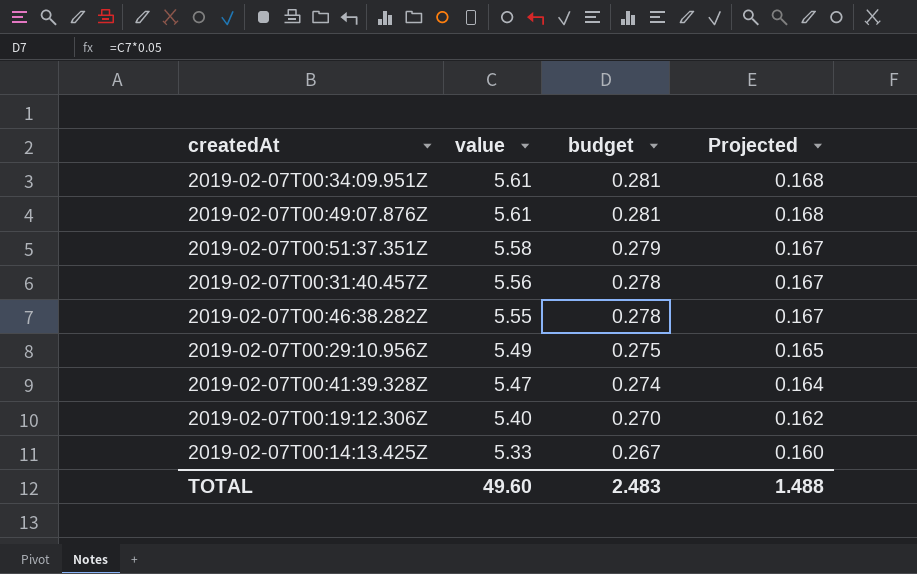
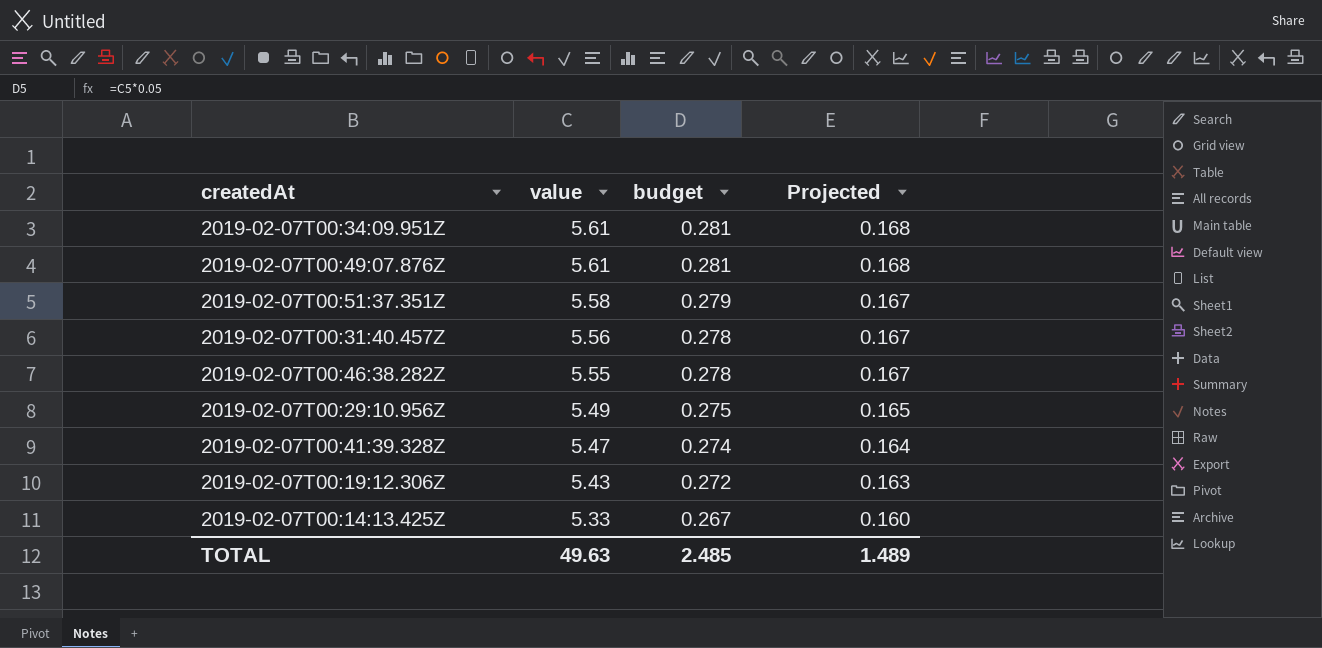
2019-02-07T00:19:12.306Z | value: 5.40 -> 5.43
2019-02-07T00:19:12.306Z | budget: 0.270 -> 0.272
2019-02-07T00:19:12.306Z | Projected: 0.162 -> 0.163
TOTAL | value: 49.60 -> 49.63
TOTAL | budget: 2.483 -> 2.485
TOTAL | Projected: 1.488 -> 1.489

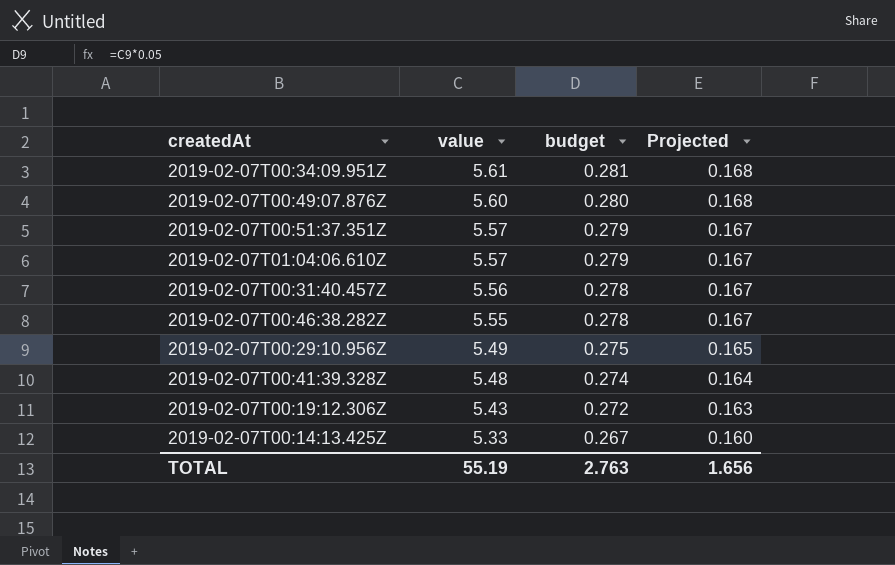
2019-02-07T00:49:07.876Z | value: 5.61 -> 5.60
2019-02-07T00:49:07.876Z | budget: 0.281 -> 0.280
2019-02-07T00:51:37.351Z | value: 5.58 -> 5.57
row 2019-02-07T01:04:06.610Z: none -> 5.57 | 0.279 | 0.167
2019-02-07T00:41:39.328Z | value: 5.47 -> 5.48
TOTAL | value: 49.63 -> 55.19
TOTAL | budget: 2.485 -> 2.763
TOTAL | Projected: 1.489 -> 1.656

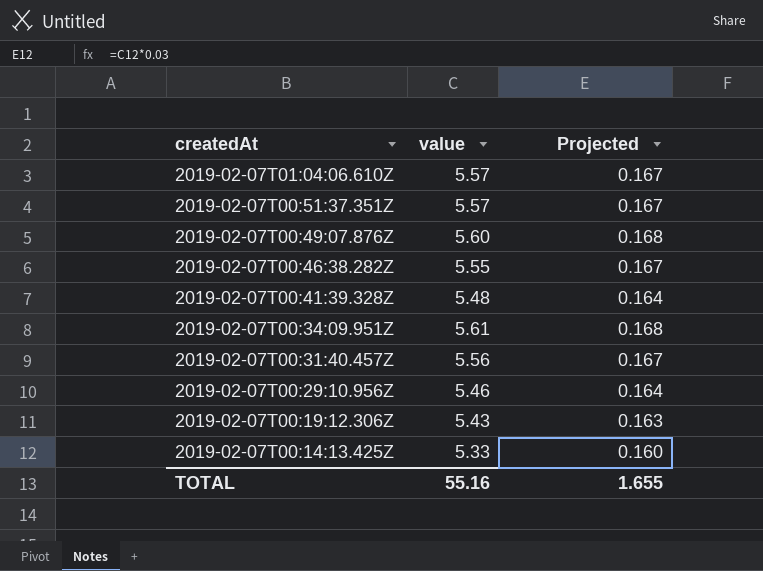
row order: value descending -> createdAt descending
column budget | formula: [value] * 0.05 -> none
2019-02-07T00:29:10.956Z | value: 5.49 -> 5.46
2019-02-07T00:29:10.956Z | Projected: 0.165 -> 0.164
TOTAL | value: 55.19 -> 55.16
TOTAL | Projected: 1.656 -> 1.655

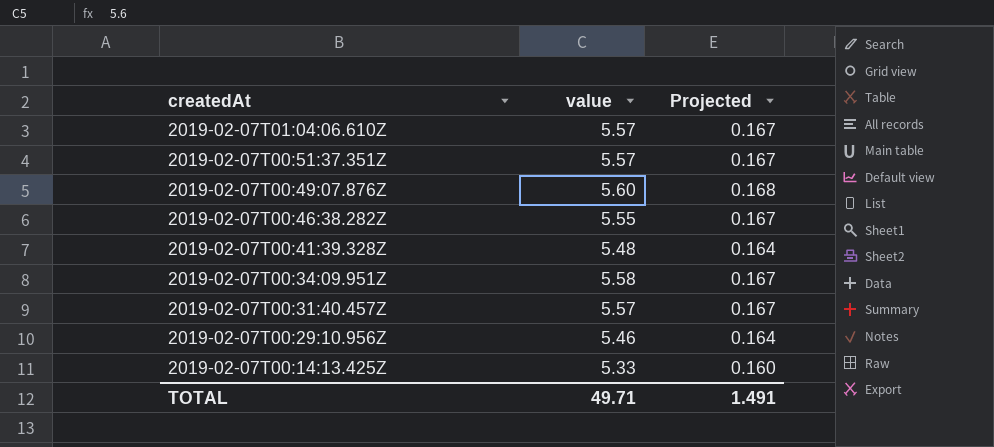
row 2019-02-07T00:19:12.306Z: 5.43 | 0.163 -> none
2019-02-07T00:34:09.951Z | value: 5.61 -> 5.58
2019-02-07T00:34:09.951Z | Projected: 0.168 -> 0.167
2019-02-07T00:31:40.457Z | value: 5.56 -> 5.57
TOTAL | value: 55.16 -> 49.71
TOTAL | Projected: 1.655 -> 1.491

